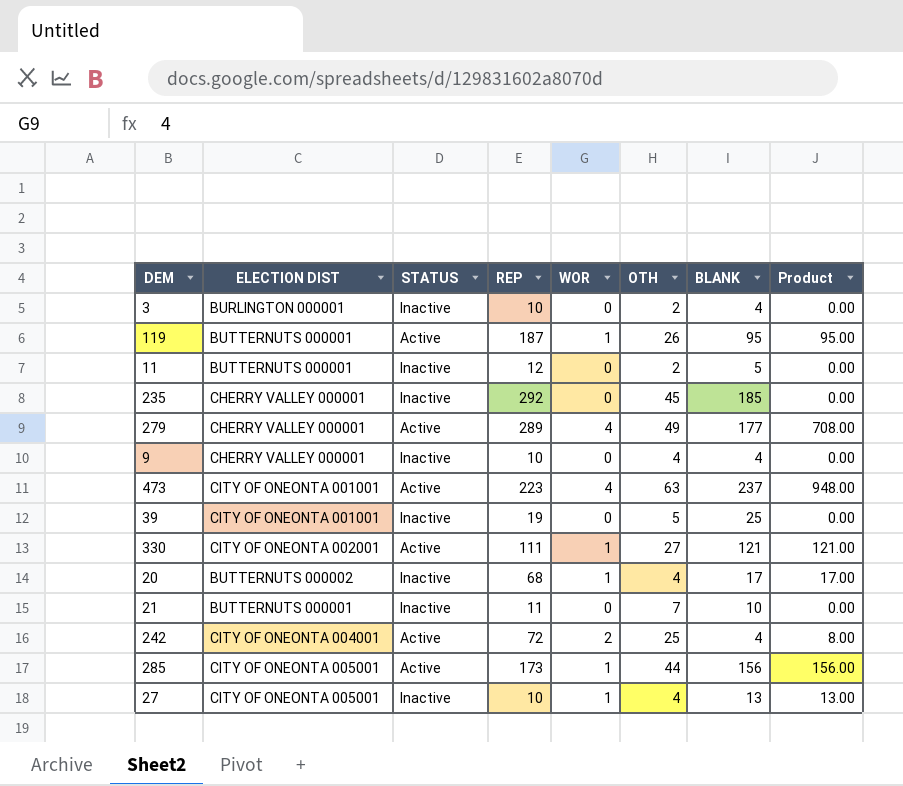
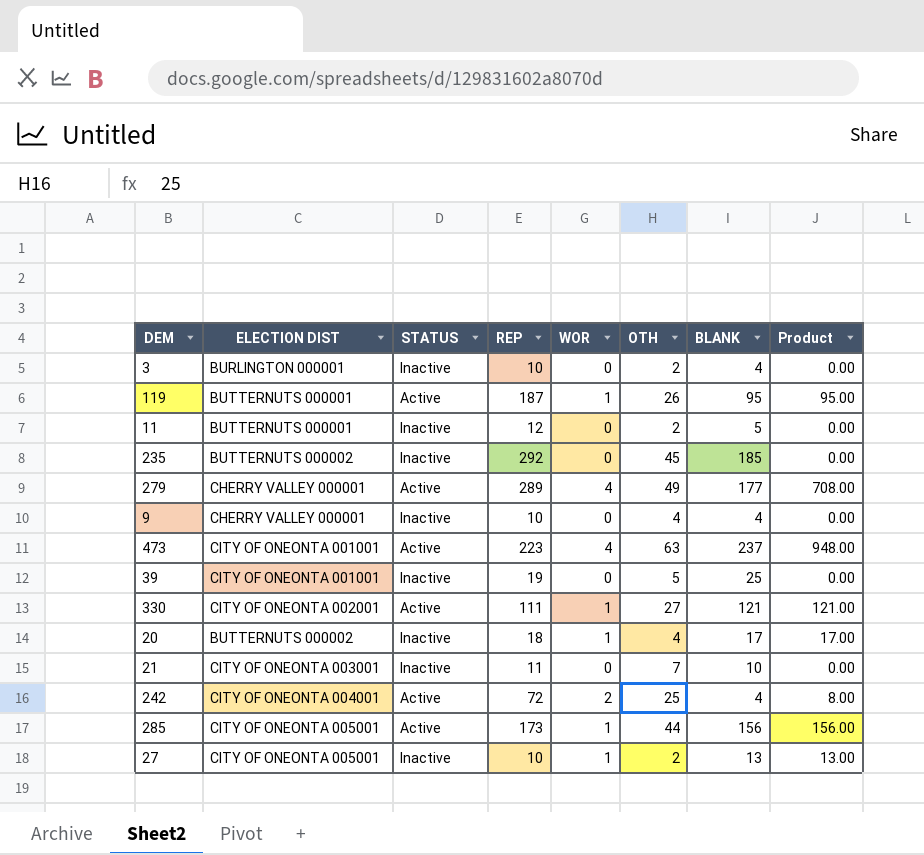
235 | ELECTION DIST: CHERRY VALLEY 000001 -> BUTTERNUTS 000002
20 | REP: 68 -> 18
21 | ELECTION DIST: BUTTERNUTS 000001 -> CITY OF ONEONTA 003001
27 | OTH: 4 -> 2

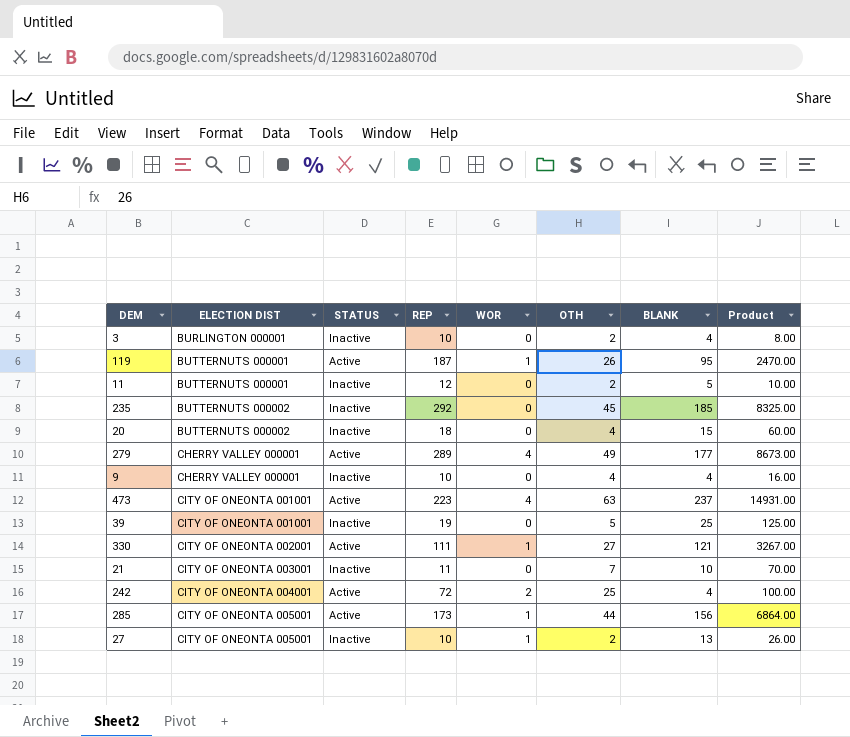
row order: none -> ELECTION DIST ascending
column Product | formula: [WOR] * [BLANK] -> [OTH] * [BLANK]
20 | WOR: 1 -> 0
20 | BLANK: 17 -> 15

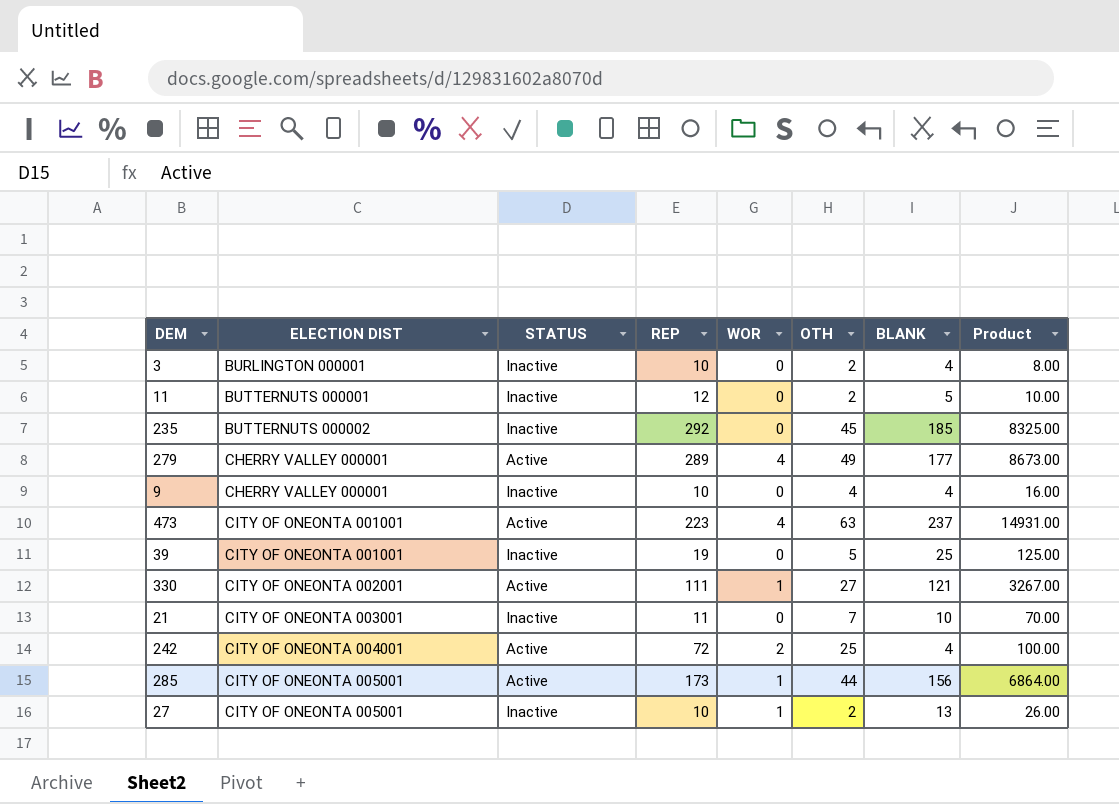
row 119: BUTTERNUTS 000001 | Active | 187 | 1 | 26 | 95 | 2470.00 -> none
row 20: BUTTERNUTS 000002 | Inactive | 18 | 0 | 4 | 15 | 60.00 -> none

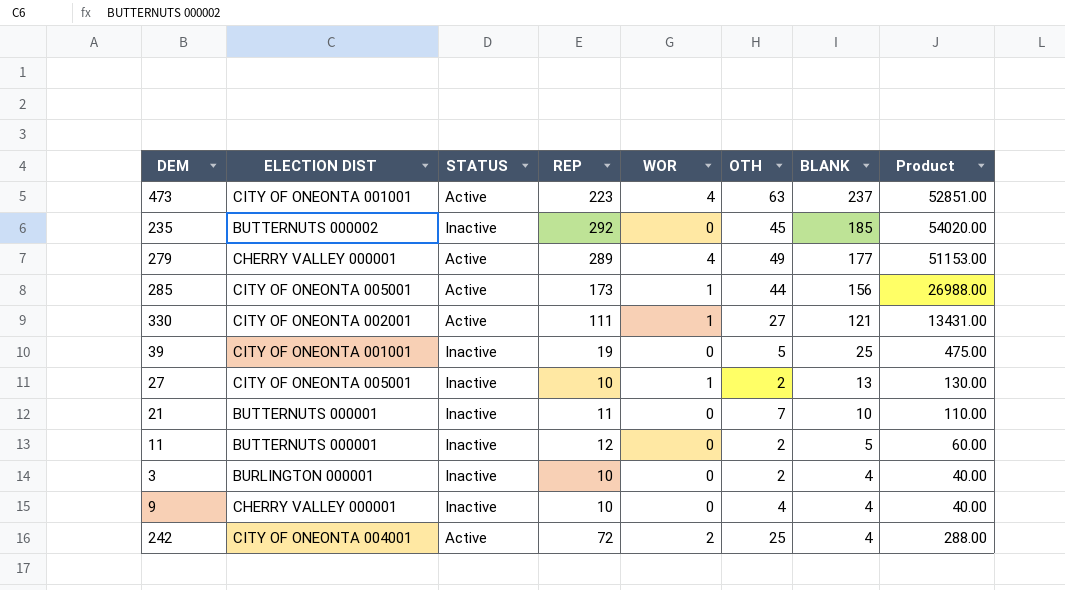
row order: ELECTION DIST ascending -> BLANK descending
column Product | formula: [OTH] * [BLANK] -> [REP] * [BLANK]
21 | ELECTION DIST: CITY OF ONEONTA 003001 -> BUTTERNUTS 000001

